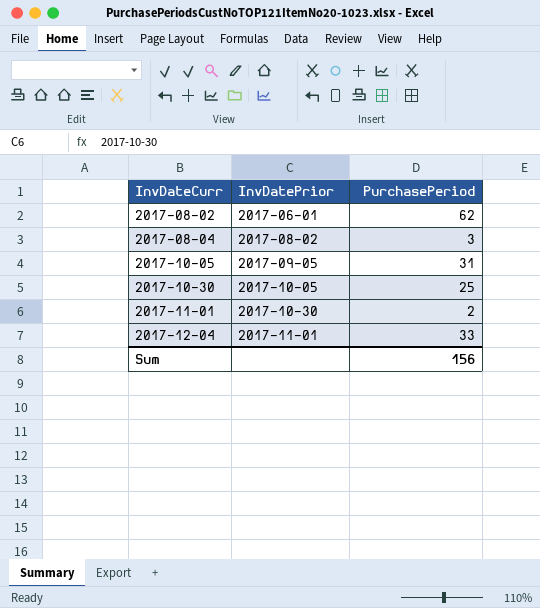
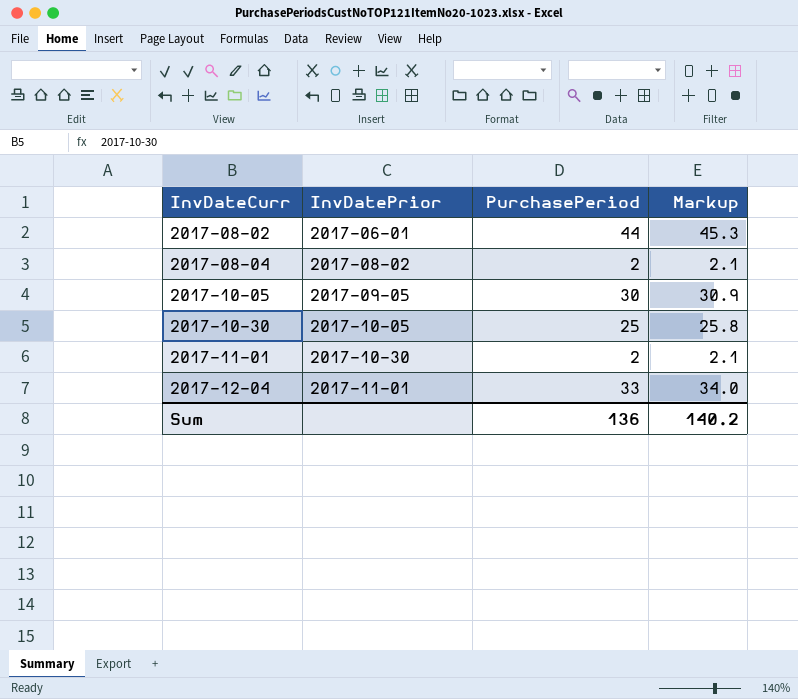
column Markup | formula: none -> [PurchasePeriod] * 1.03
2017-08-02 | PurchasePeriod: 62 -> 44
2017-08-04 | PurchasePeriod: 3 -> 2
2017-10-05 | PurchasePeriod: 31 -> 30
Sum | PurchasePeriod: 156 -> 136

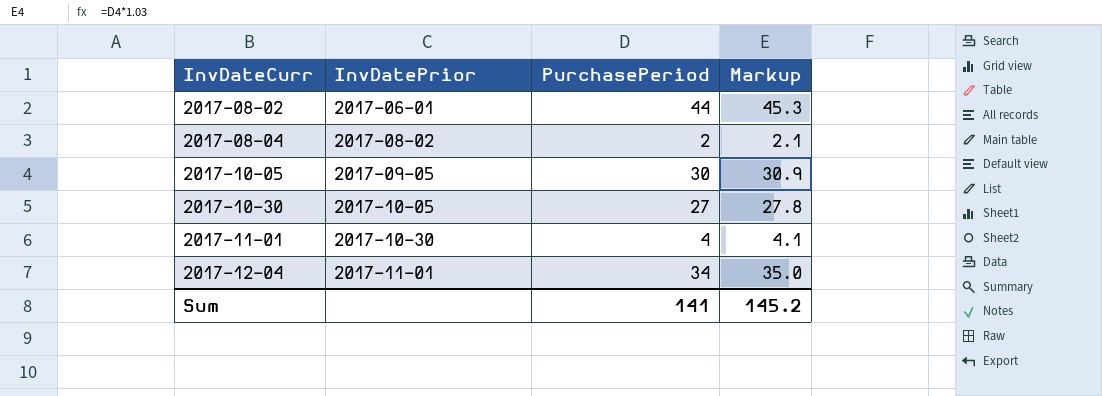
2017-10-30 | PurchasePeriod: 25 -> 27
2017-10-30 | Markup: 25.8 -> 27.8
2017-11-01 | PurchasePeriod: 2 -> 4
2017-11-01 | Markup: 2.1 -> 4.1
2017-12-04 | PurchasePeriod: 33 -> 34
2017-12-04 | Markup: 34.0 -> 35.0
Sum | PurchasePeriod: 136 -> 141
Sum | Markup: 140.2 -> 145.2

